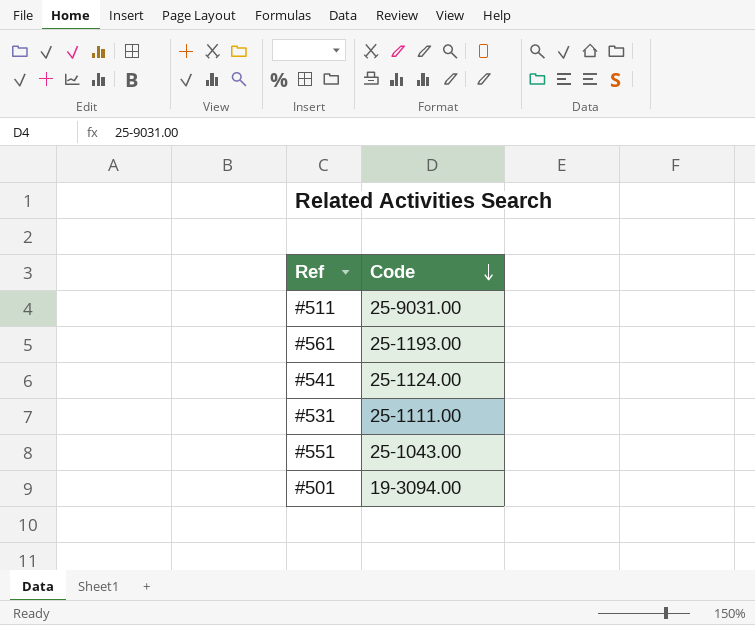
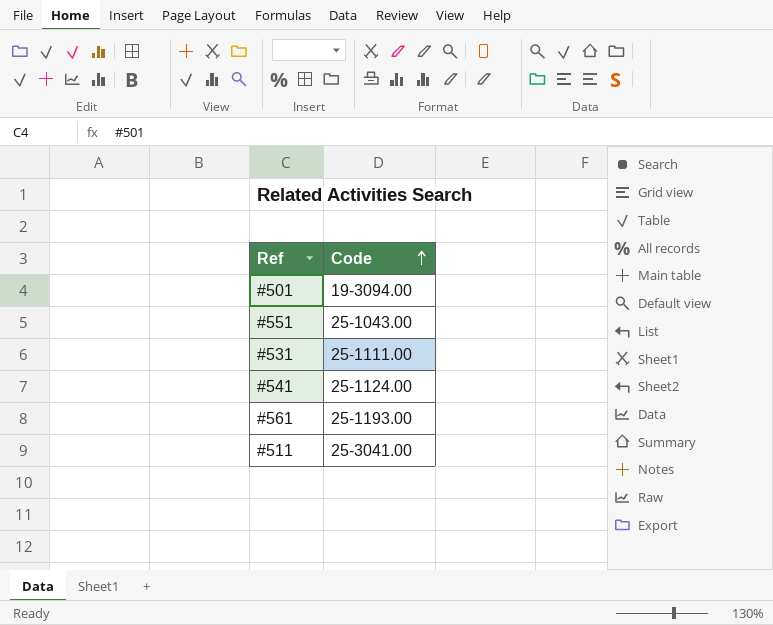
row order: Code descending -> Code ascending
#511 | Code: 25-9031.00 -> 25-3041.00

